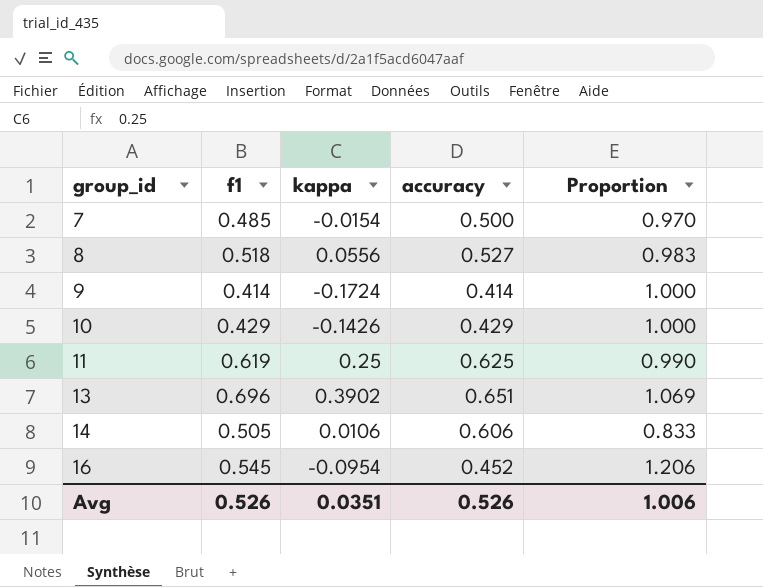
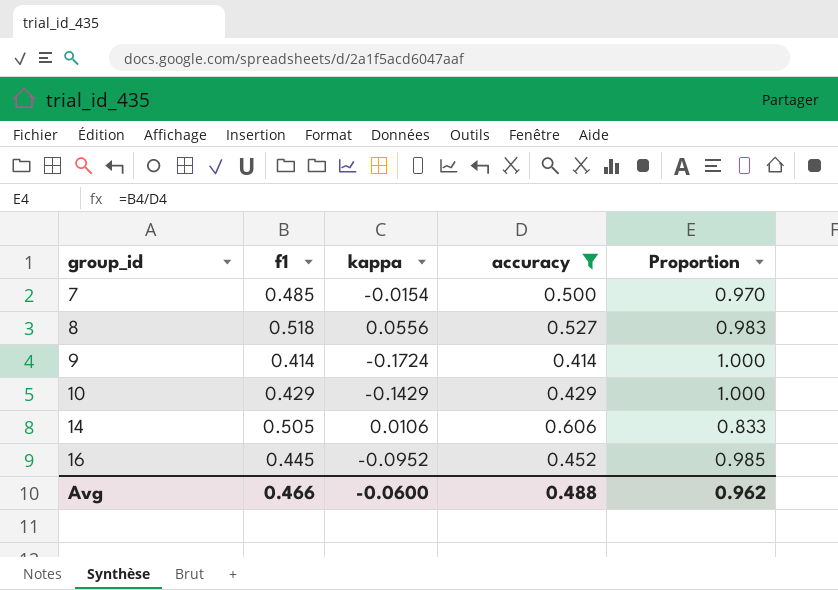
filter: none -> accuracy <= 0.606
10 | kappa: -0.1426 -> -0.1429
16 | f1: 0.545 -> 0.445
16 | kappa: -0.0954 -> -0.0952
16 | Proportion: 1.206 -> 0.985
Avg | f1: 0.526 -> 0.466
Avg | kappa: 0.0351 -> -0.0600
Avg | accuracy: 0.526 -> 0.488
Avg | Proportion: 1.006 -> 0.962

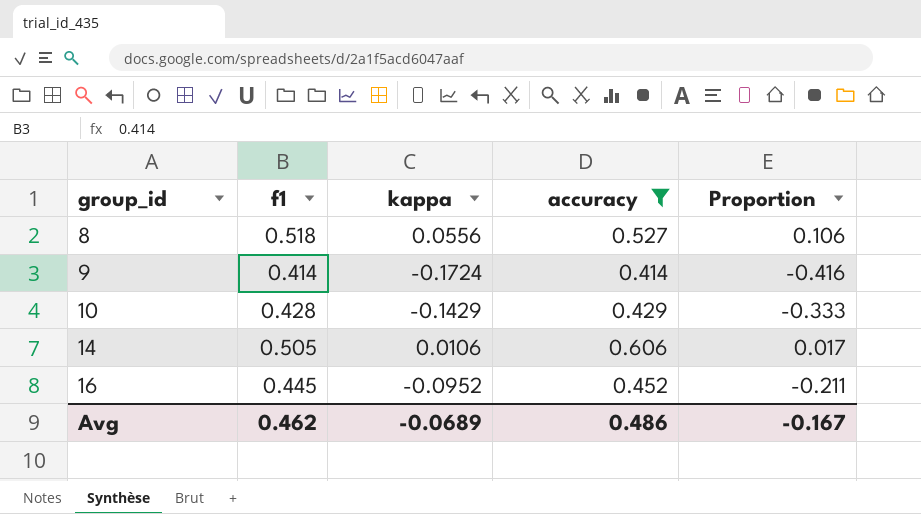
column Proportion | formula: [f1] / [accuracy] -> [kappa] / [accuracy]
row 7: 0.485 | -0.0154 | 0.500 | 0.970 -> none
10 | f1: 0.429 -> 0.428
Avg | f1: 0.466 -> 0.462
Avg | kappa: -0.0600 -> -0.0689
Avg | accuracy: 0.488 -> 0.486
Avg | Proportion: 0.962 -> -0.167

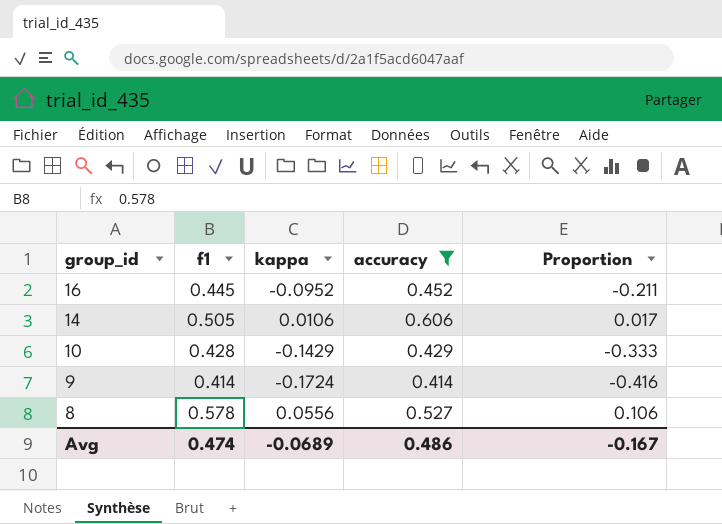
row order: group_id ascending -> group_id descending
8 | f1: 0.518 -> 0.578
Avg | f1: 0.462 -> 0.474

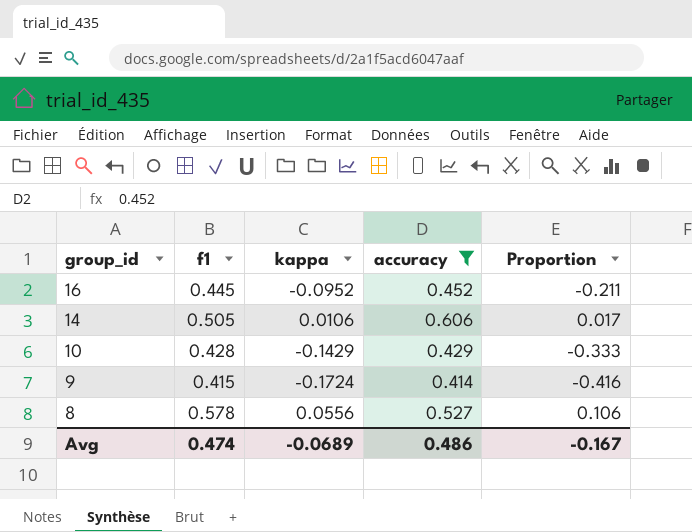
9 | f1: 0.414 -> 0.415

